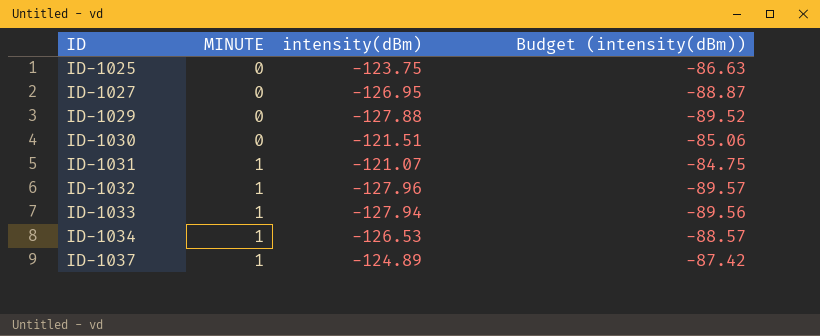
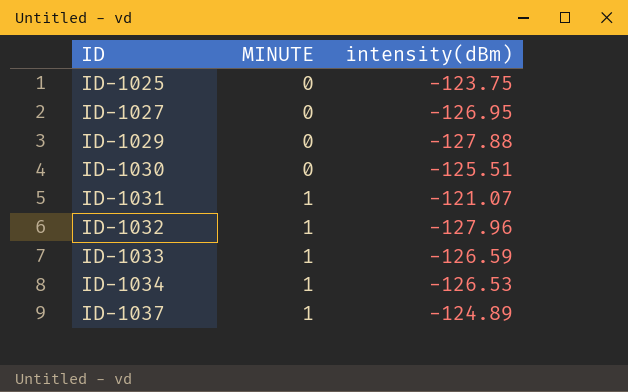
column Budget (intensity(dBm)) | formula: [intensity(dBm)] * 0.7 -> none
ID-1030 | intensity(dBm): -121.51 -> -125.51
ID-1033 | intensity(dBm): -127.94 -> -126.59

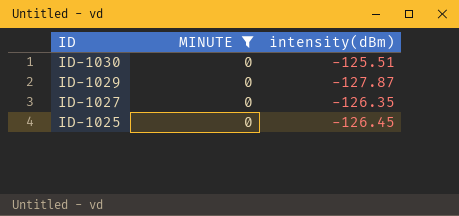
filter: none -> MINUTE = 0
row order: ID ascending -> ID descending
ID-1029 | intensity(dBm): -127.88 -> -127.87
ID-1027 | intensity(dBm): -126.95 -> -126.35
ID-1025 | intensity(dBm): -123.75 -> -126.45

